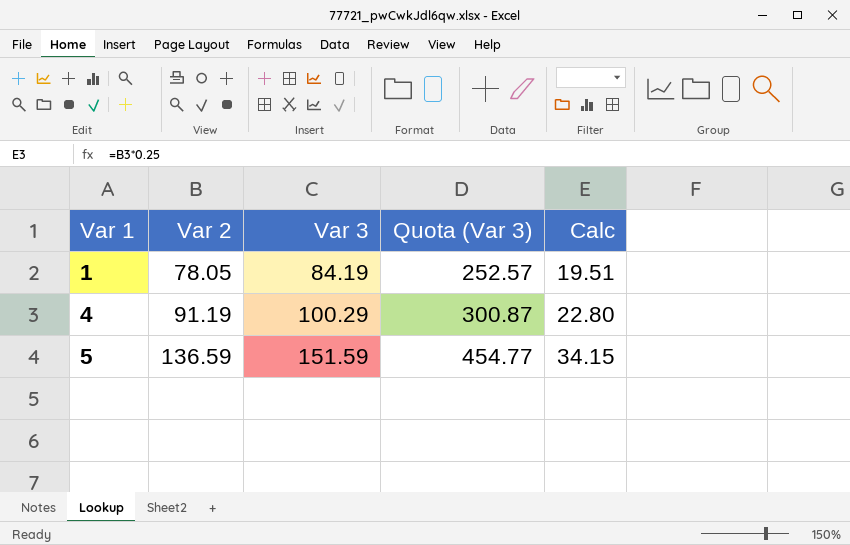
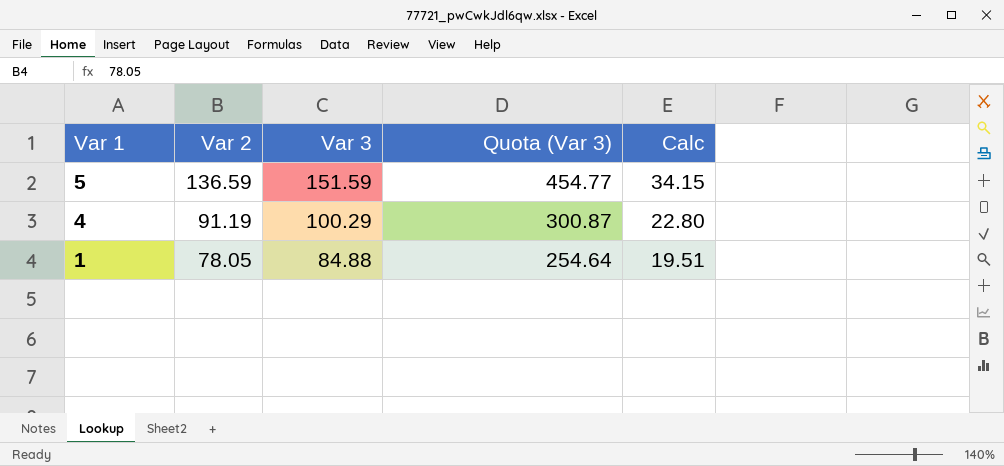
row order: Var 1 ascending -> Var 1 descending
1 | Var 3: 84.19 -> 84.88
1 | Quota (Var 3): 252.57 -> 254.64

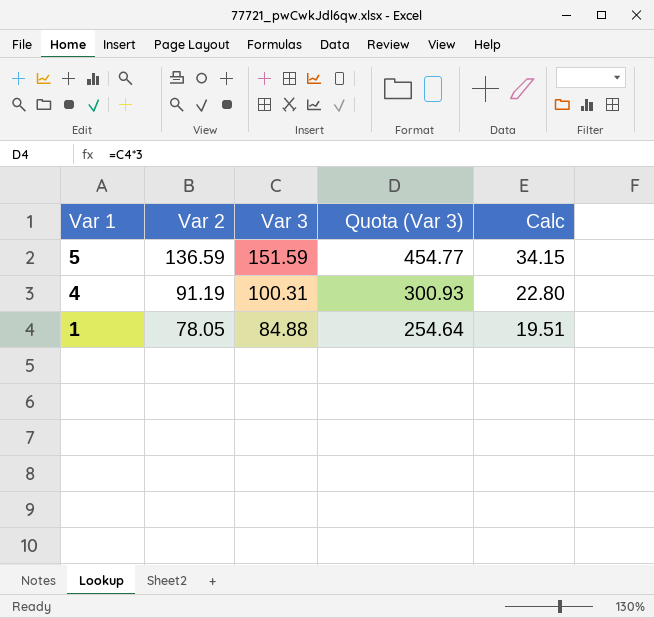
4 | Var 3: 100.29 -> 100.31
4 | Quota (Var 3): 300.87 -> 300.93

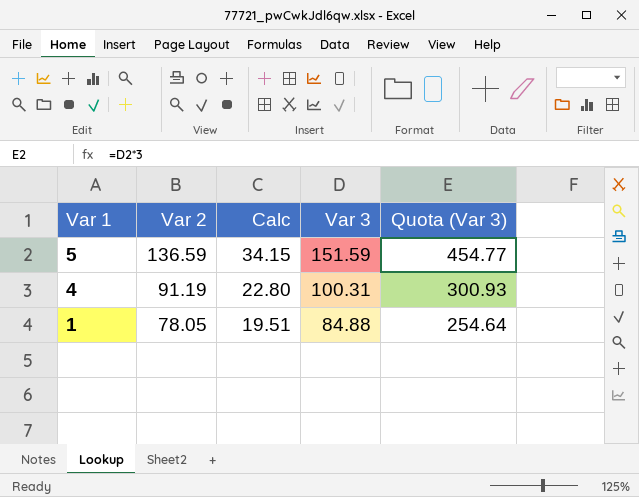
column Calc | position: 5 -> 3

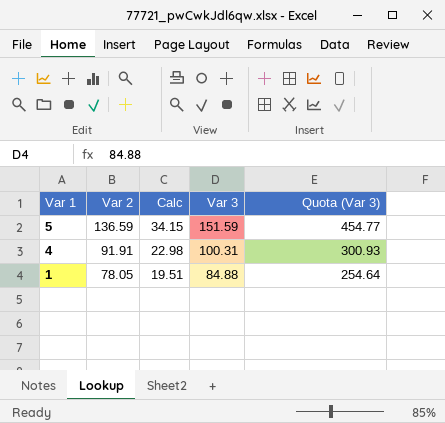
4 | Var 2: 91.19 -> 91.91
4 | Calc: 22.80 -> 22.98

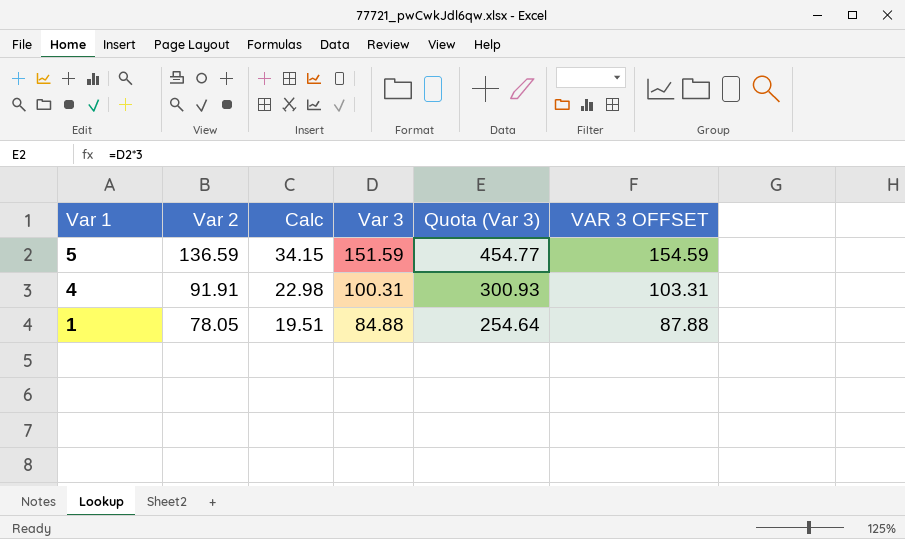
column VAR 3 OFFSET | formula: none -> [Var 3] + 3

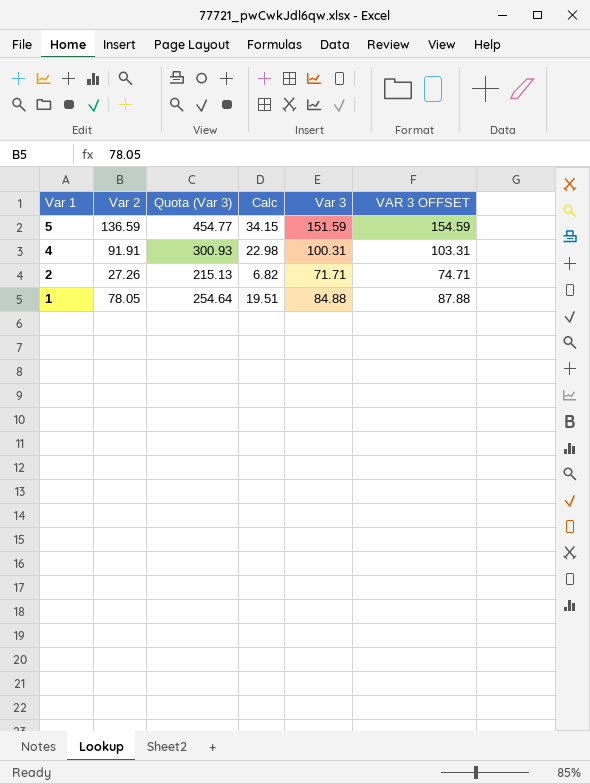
column Quota (Var 3) | position: 5 -> 3
row 2: none -> 27.26 | 215.13 | 6.82 | 71.71 | 74.71

